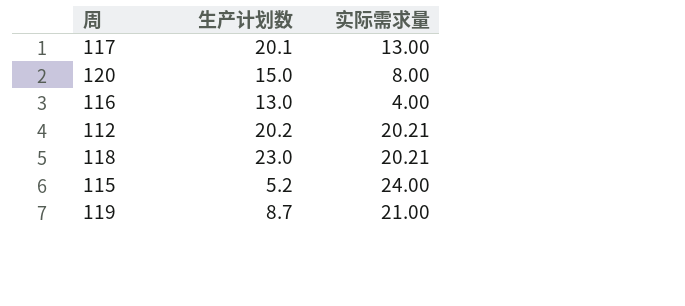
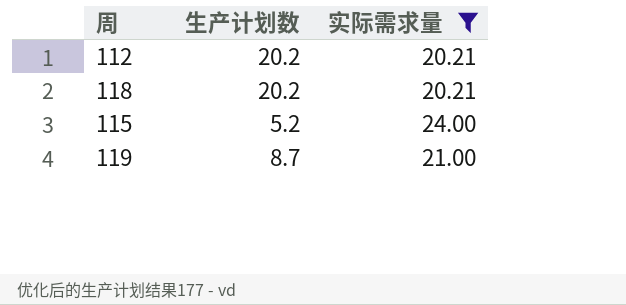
filter: none -> 实际需求量 >= 20.21
118 | 生产计划数: 23.0 -> 20.2

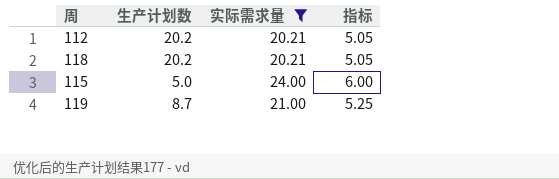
column 指标 | formula: none -> [实际需求量] * 0.25
115 | 生产计划数: 5.2 -> 5.0

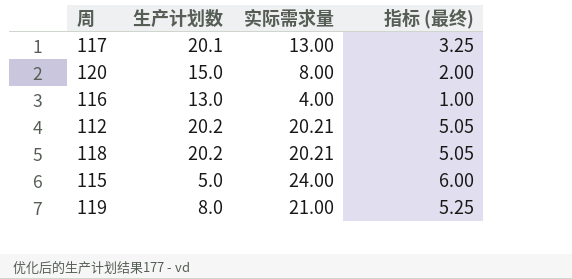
filter: 实际需求量 >= 20.21 -> none
column name: 指标 -> 指标 (最终)
119 | 生产计划数: 8.7 -> 8.0

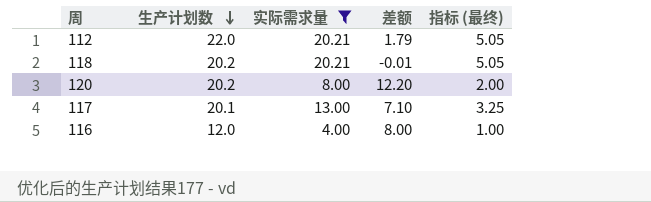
filter: none -> 实际需求量 <= 20.21
row order: none -> 生产计划数 descending
column 差额 | formula: none -> [生产计划数] - [实际需求量]
112 | 生产计划数: 20.2 -> 22.0
120 | 生产计划数: 15.0 -> 20.2
116 | 生产计划数: 13.0 -> 12.0

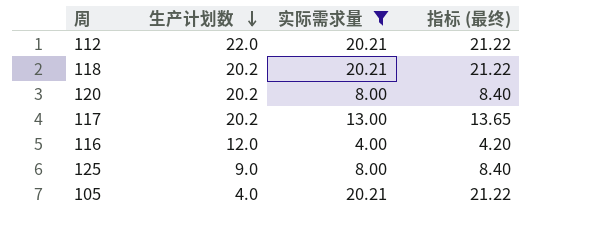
column 差额 | formula: [生产计划数] - [实际需求量] -> none
column 指标 (最终) | formula: [实际需求量] * 0.25 -> [实际需求量] * 1.05
117 | 生产计划数: 20.1 -> 20.2
row 125: none -> 9.0 | 8.00 | 8.40
row 105: none -> 4.0 | 20.21 | 21.22

